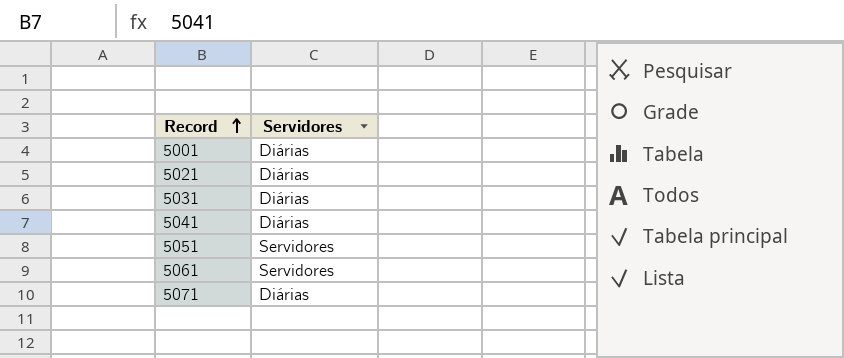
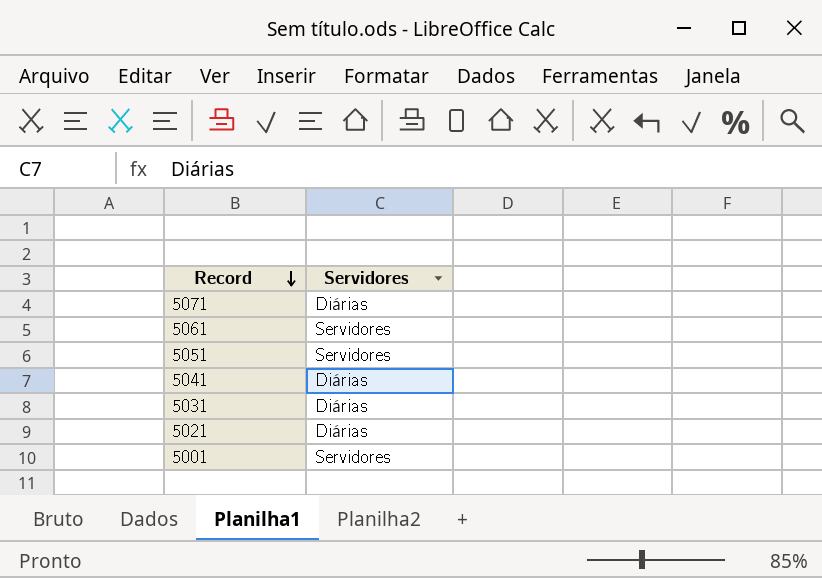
row order: Record ascending -> Record descending
5001 | Servidores: Diárias -> Servidores

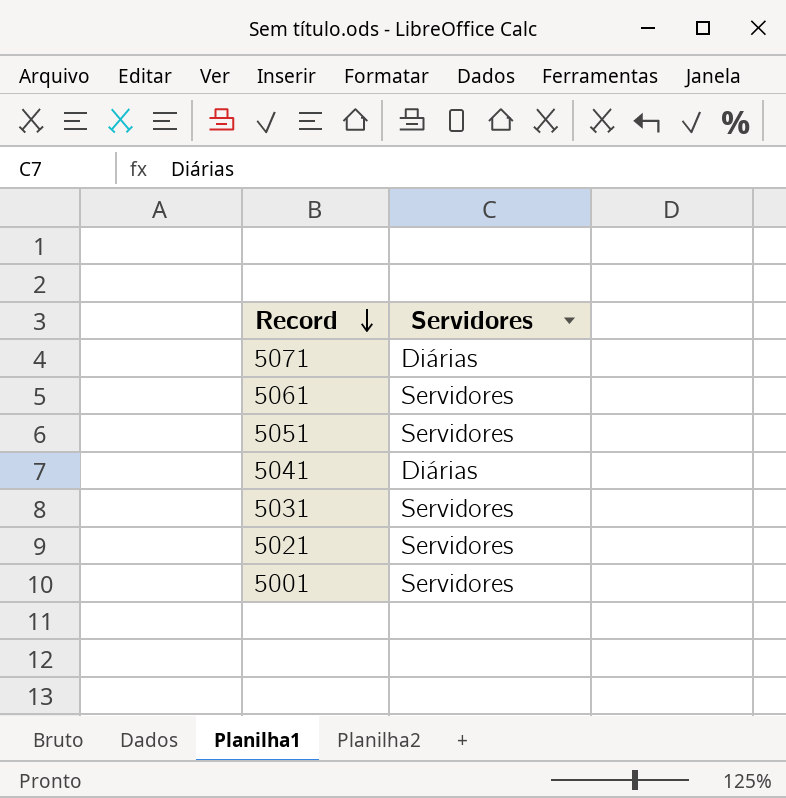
5031 | Servidores: Diárias -> Servidores
5021 | Servidores: Diárias -> Servidores

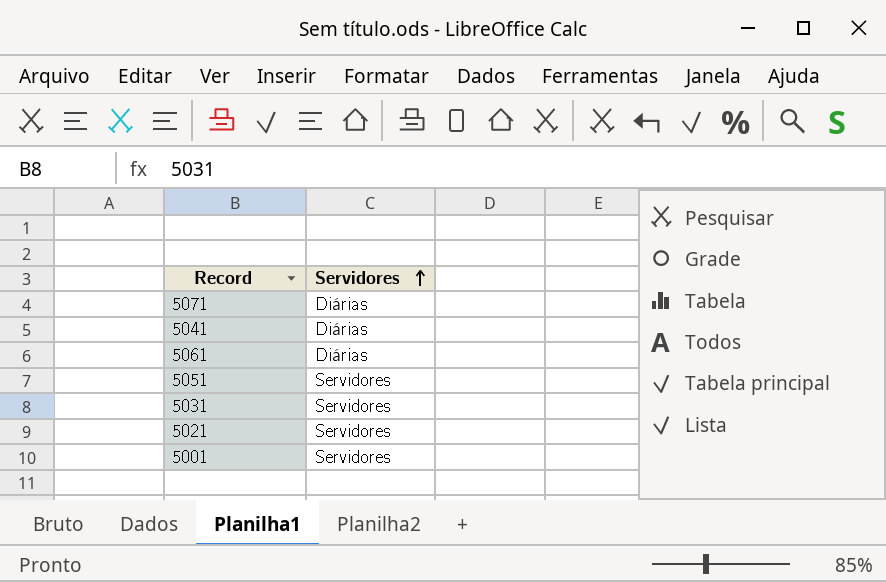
row order: Record descending -> Servidores ascending
5061 | Servidores: Servidores -> Diárias

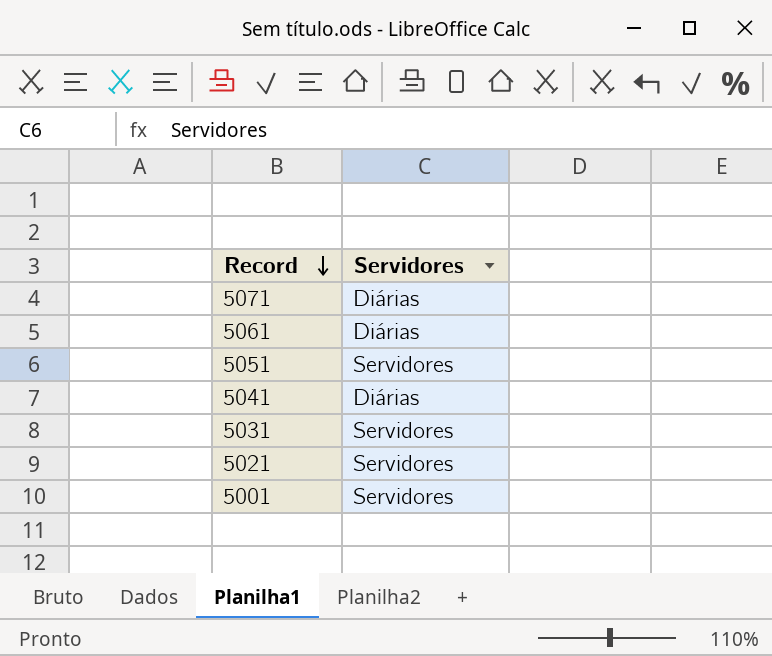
row order: Servidores ascending -> Record descending

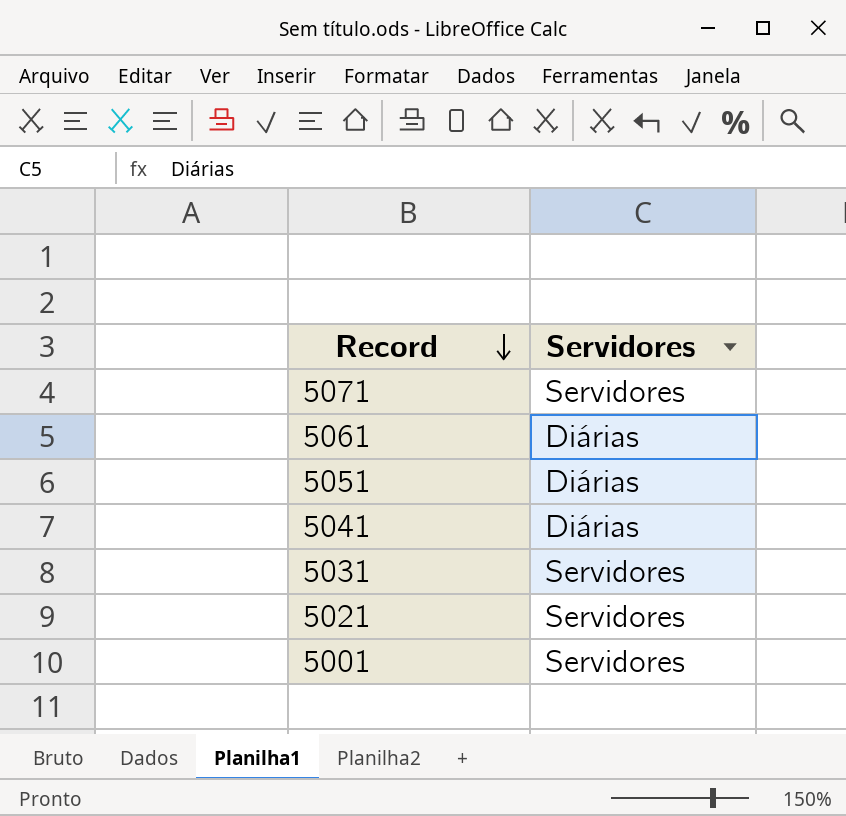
5071 | Servidores: Diárias -> Servidores
5051 | Servidores: Servidores -> Diárias

